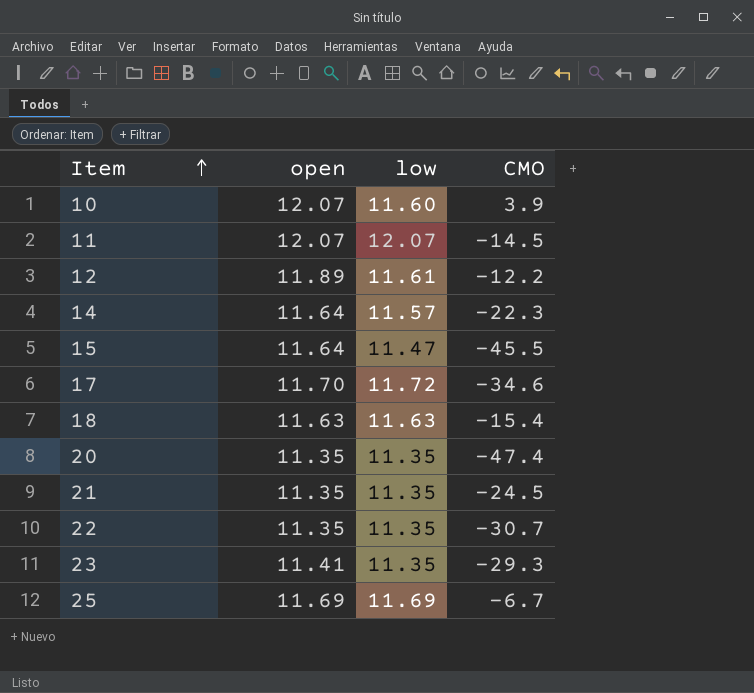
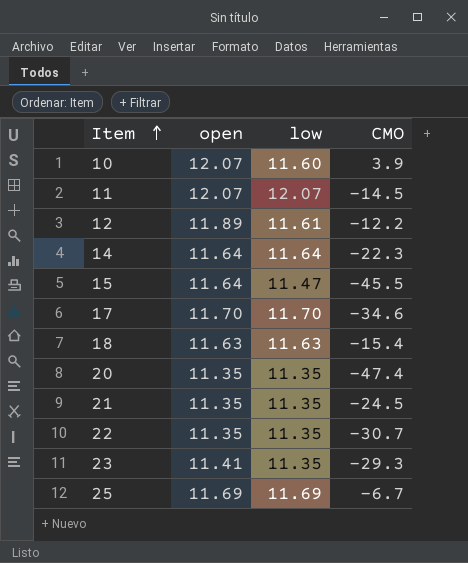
14 | low: 11.57 -> 11.64
17 | low: 11.72 -> 11.70

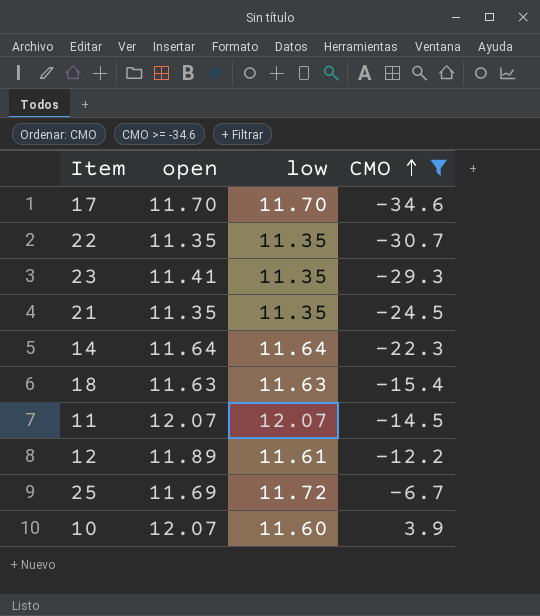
filter: none -> CMO >= -34.6
row order: Item ascending -> CMO ascending
25 | low: 11.69 -> 11.72

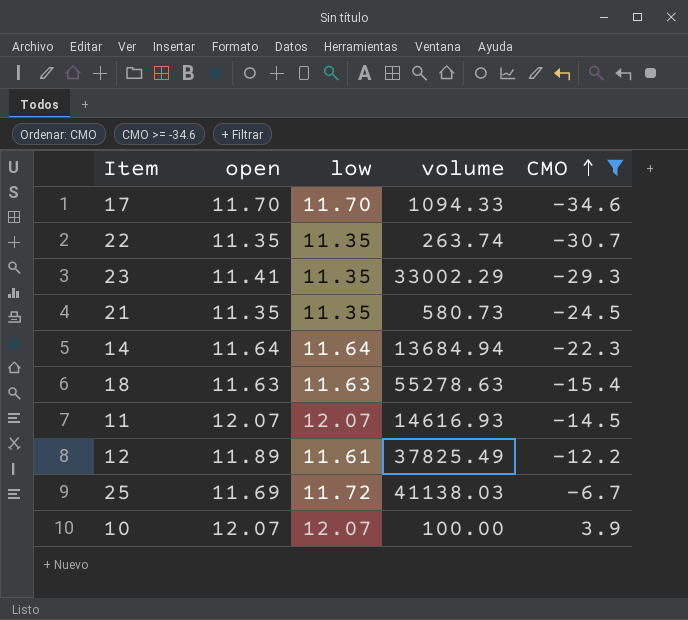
column volume | position: none -> 4
10 | low: 11.60 -> 12.07

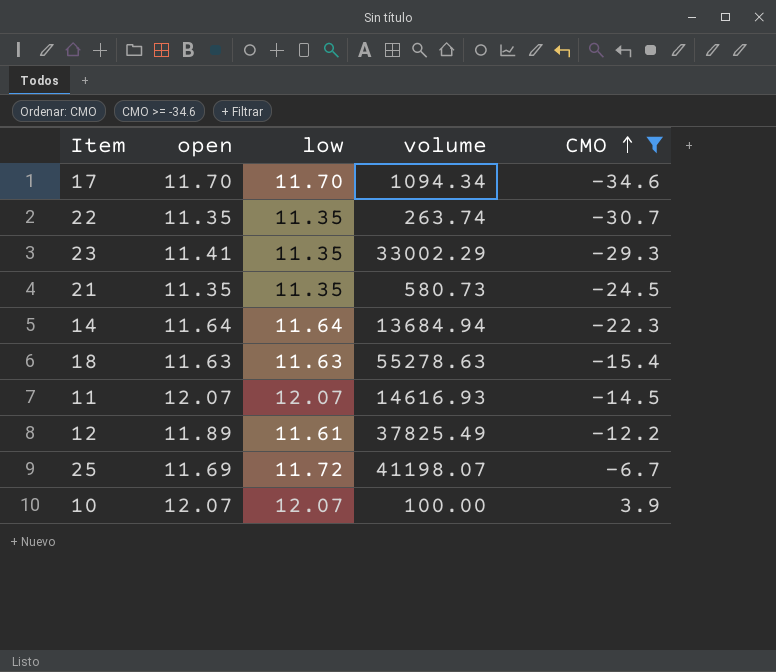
17 | volume: 1094.33 -> 1094.34
25 | volume: 41138.03 -> 41198.07

